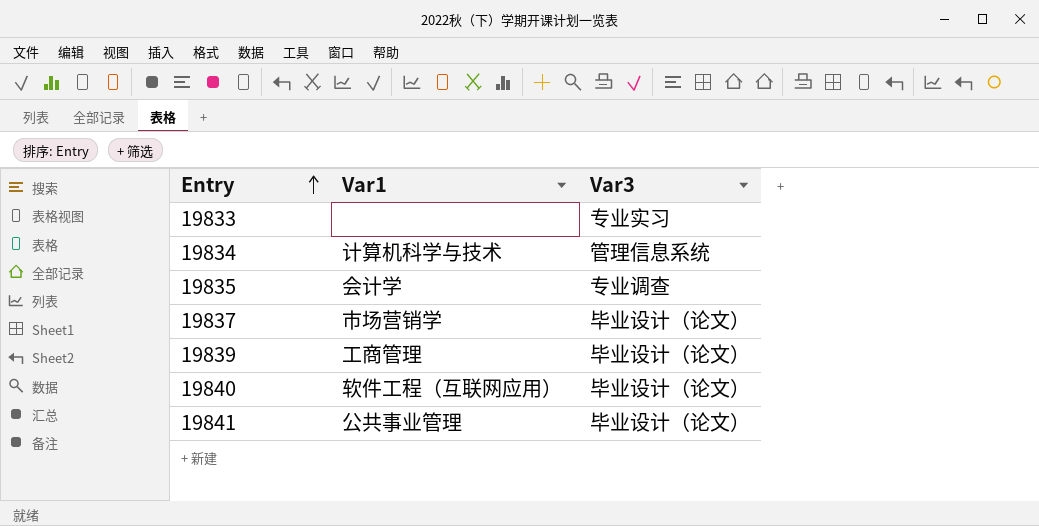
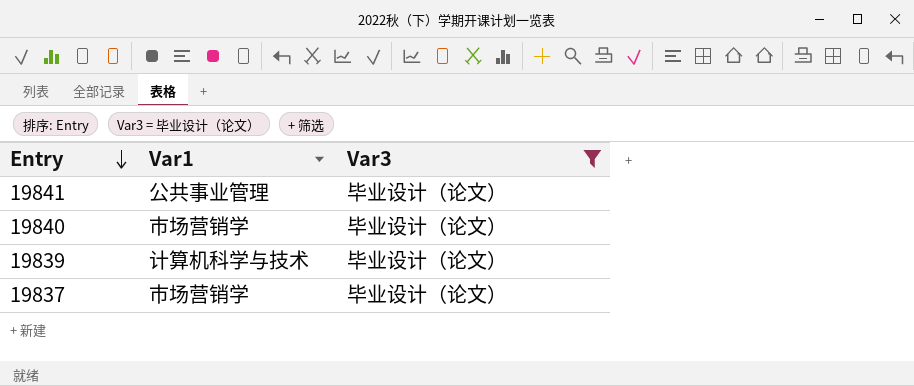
filter: none -> Var3 = 毕业设计（论文）
row order: Entry ascending -> Entry descending
19840 | Var1: 软件工程（互联网应用） -> 市场营销学
19839 | Var1: 工商管理 -> 计算机科学与技术

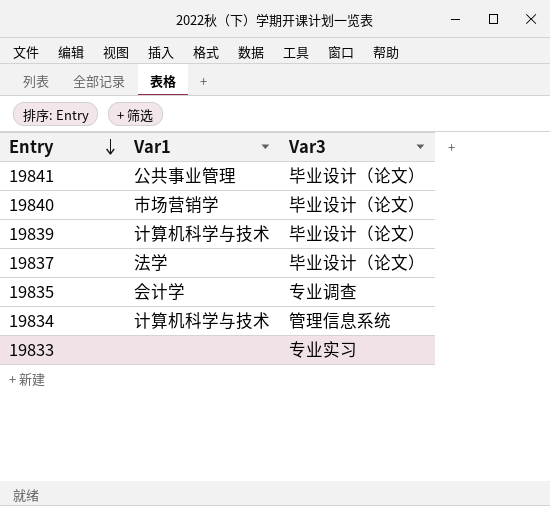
filter: Var3 = 毕业设计（论文） -> none
19837 | Var1: 市场营销学 -> 法学

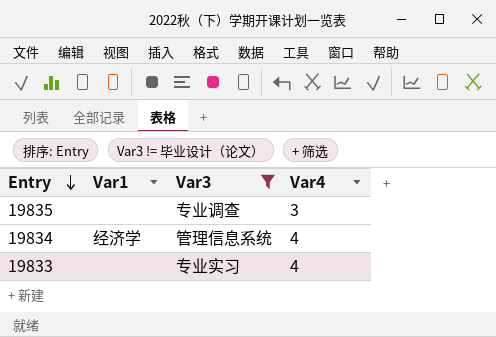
filter: none -> Var3 != 毕业设计（论文）
column Var4 | position: none -> 4
19835 | Var1: 会计学 -> none
19834 | Var1: 计算机科学与技术 -> 经济学

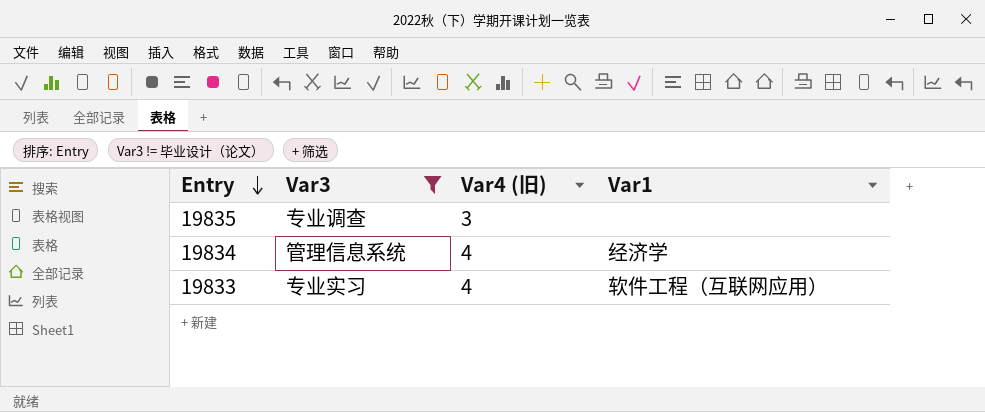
column name: Var4 -> Var4 (旧)
column Var1 | position: 2 -> 4
19833 | Var1: none -> 软件工程（互联网应用）

